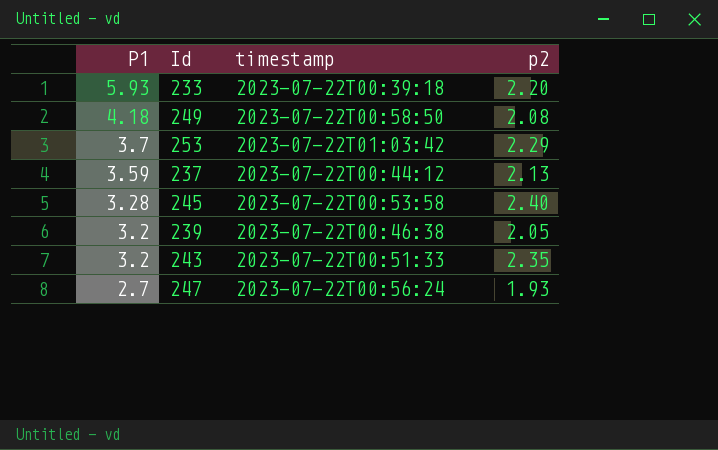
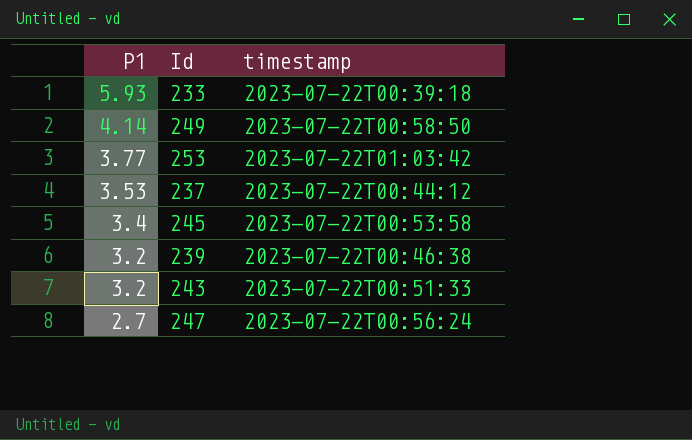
column p2 | position: 4 -> none
249 | P1: 4.18 -> 4.14
253 | P1: 3.7 -> 3.77
237 | P1: 3.59 -> 3.53
245 | P1: 3.28 -> 3.4

